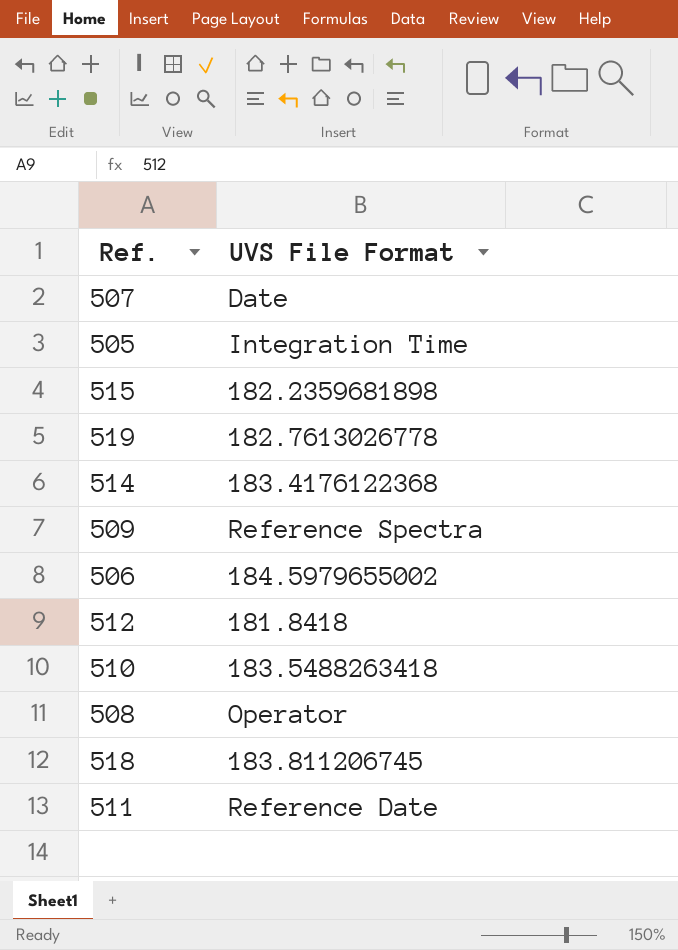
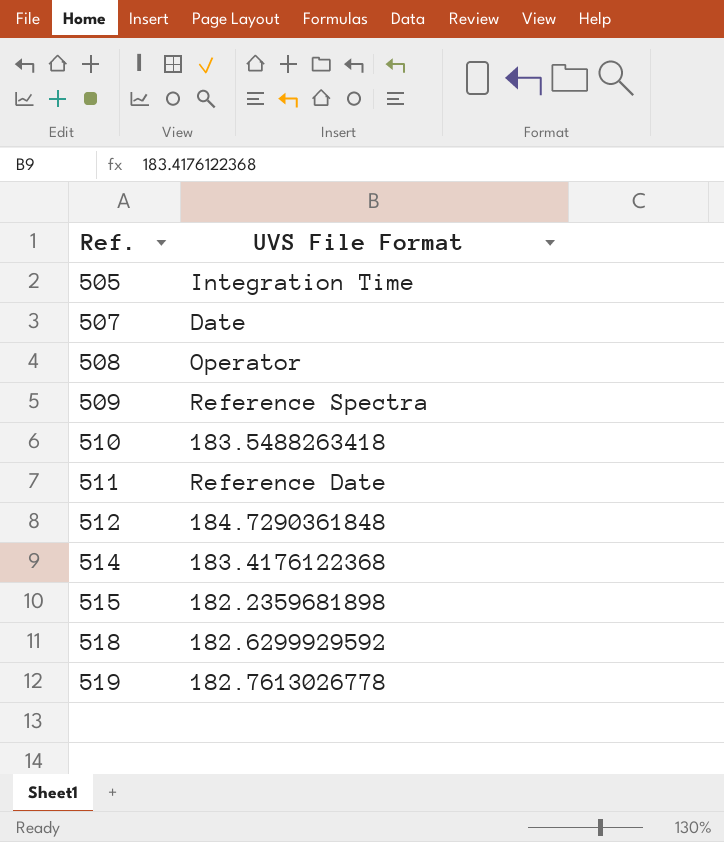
row order: none -> Ref. ascending
row 506: 184.5979655002 -> none
512 | UVS File Format: 181.8418 -> 184.7290361848
518 | UVS File Format: 183.811206745 -> 182.6299929592

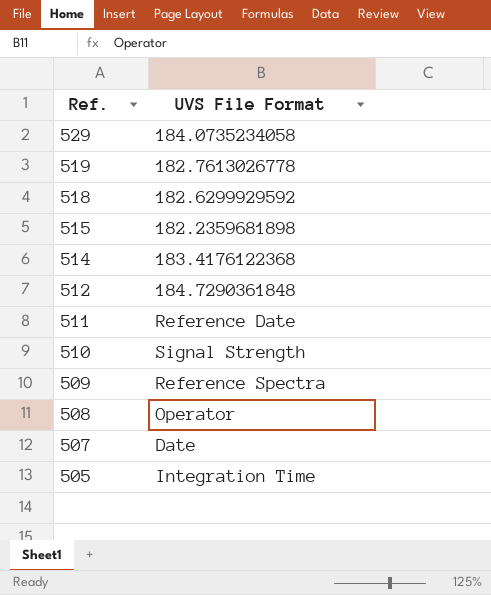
row order: Ref. ascending -> Ref. descending
row 529: none -> 184.0735234058
510 | UVS File Format: 183.5488263418 -> Signal Strength

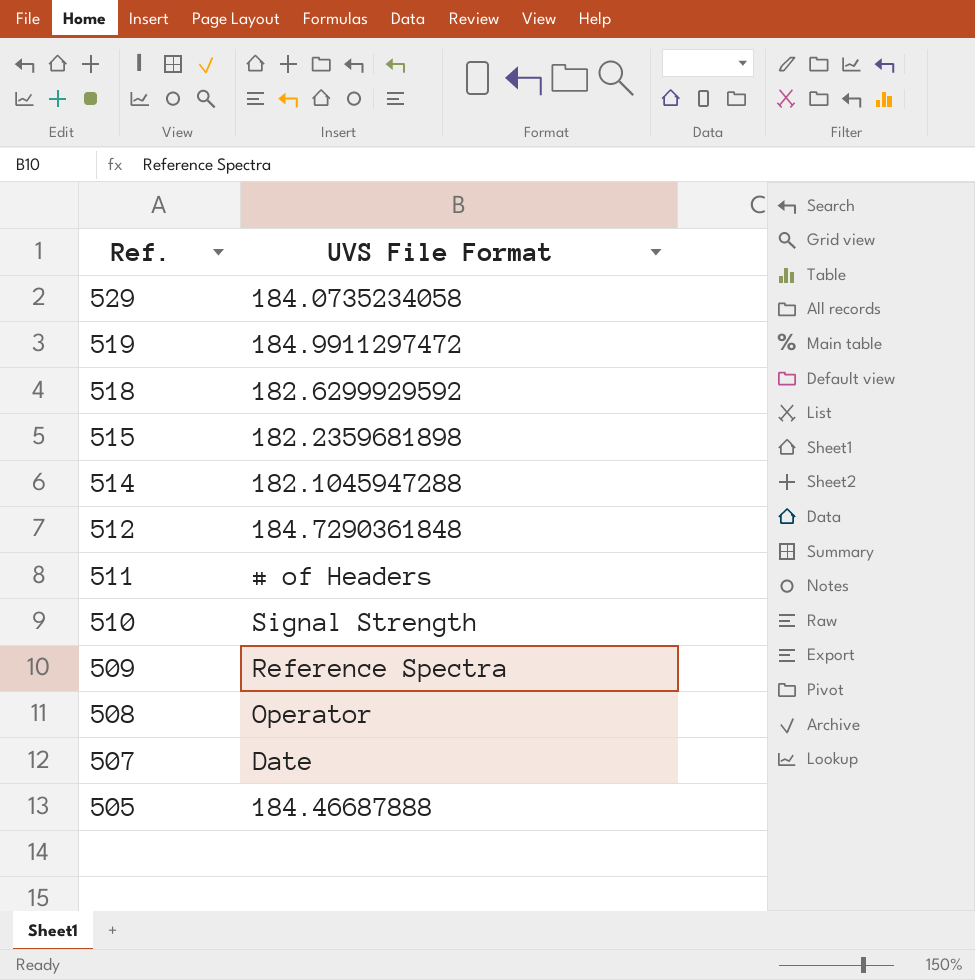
519 | UVS File Format: 182.7613026778 -> 184.9911297472
514 | UVS File Format: 183.4176122368 -> 182.1045947288
511 | UVS File Format: Reference Date -> # of Headers
505 | UVS File Format: Integration Time -> 184.46687888

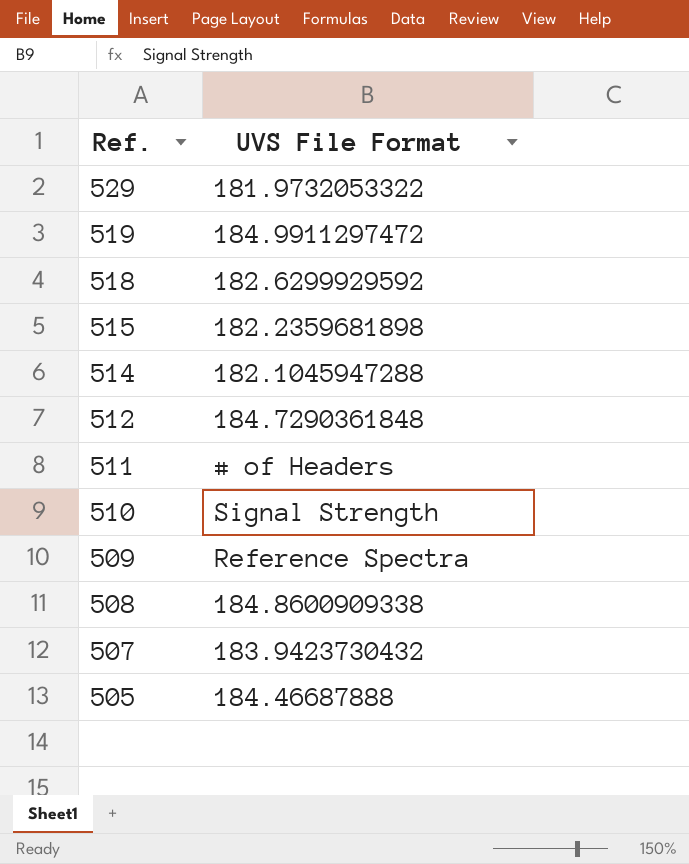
529 | UVS File Format: 184.0735234058 -> 181.9732053322
508 | UVS File Format: Operator -> 184.8600909338
507 | UVS File Format: Date -> 183.9423730432

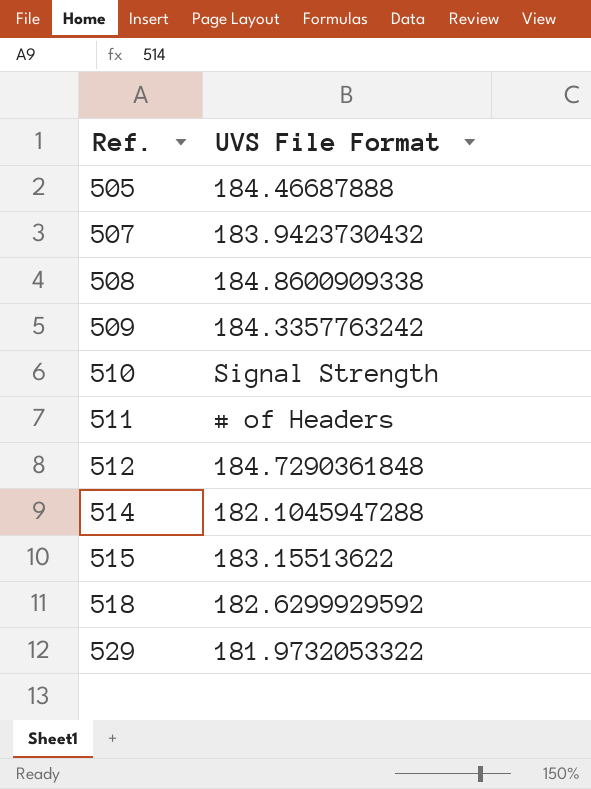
row order: Ref. descending -> Ref. ascending
row 519: 184.9911297472 -> none
509 | UVS File Format: Reference Spectra -> 184.3357763242
515 | UVS File Format: 182.2359681898 -> 183.15513622

